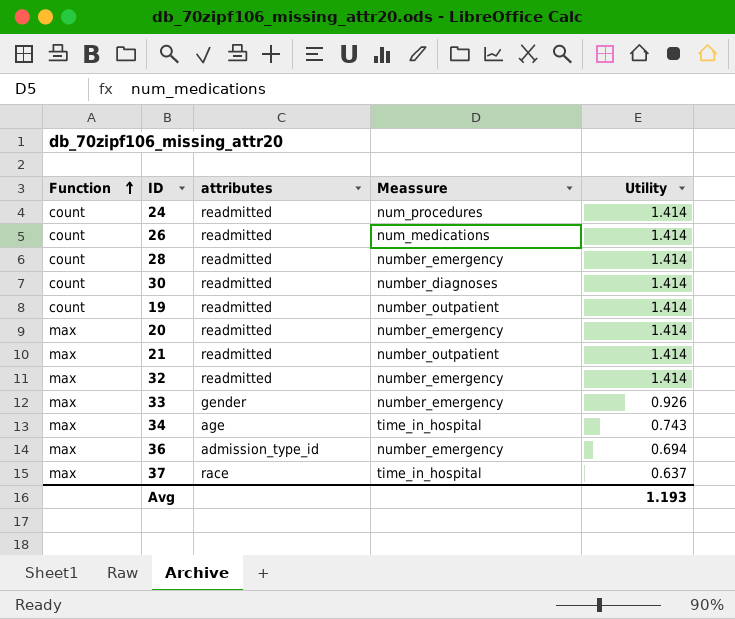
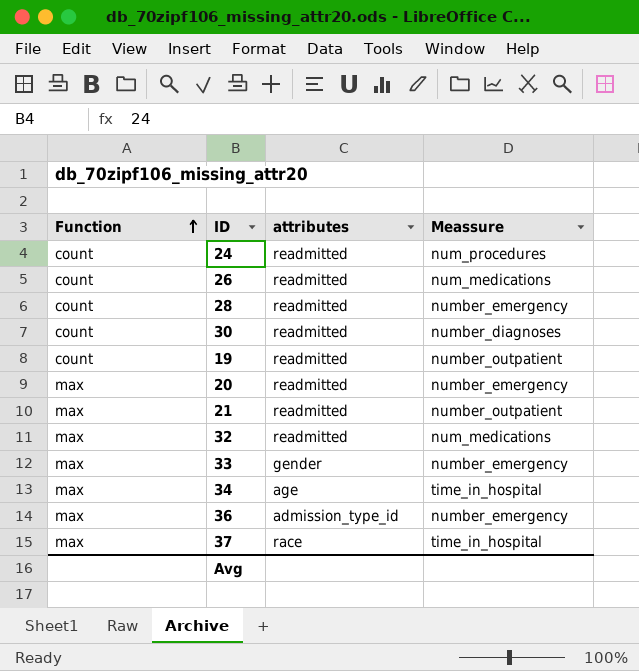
column Utility | position: 5 -> none
32 | Meassure: number_emergency -> num_medications

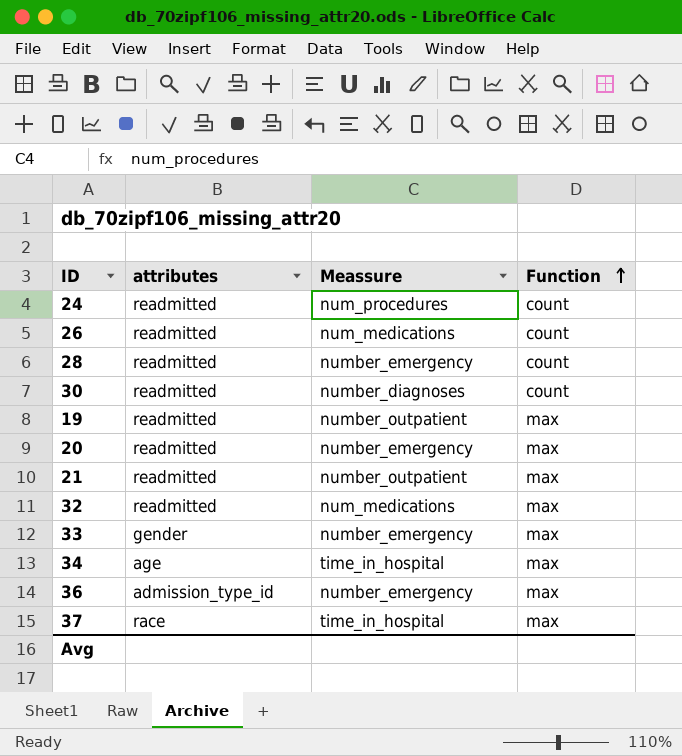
column Function | position: 1 -> 4
19 | Function: count -> max

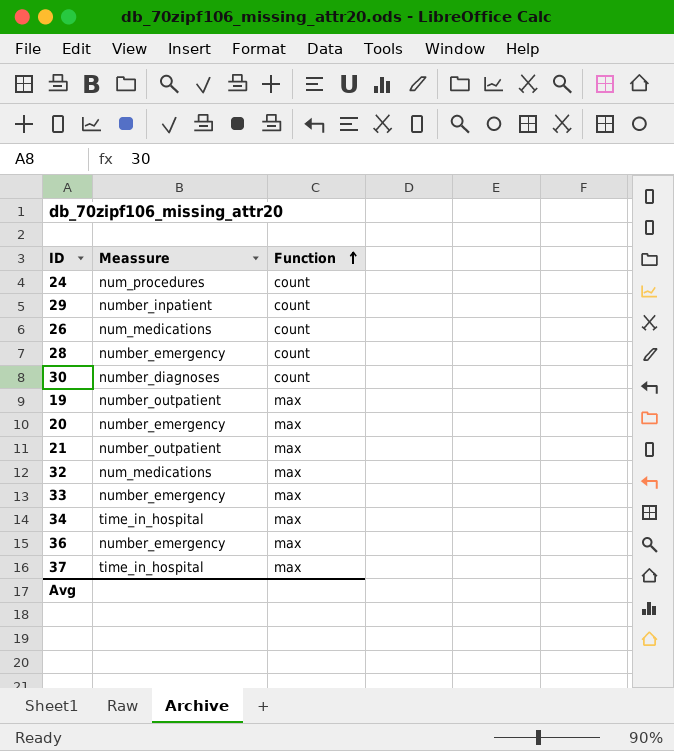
column attributes | position: 2 -> none
row 29: none -> number_inpatient | count

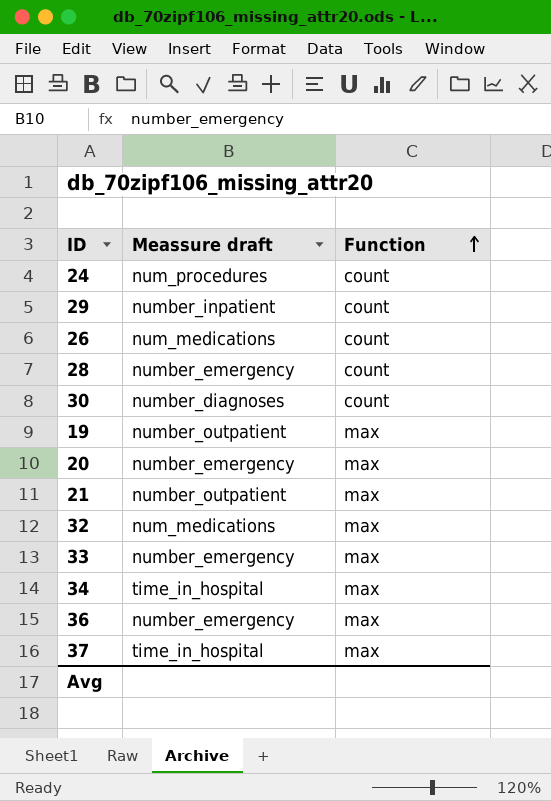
column name: Meassure -> Meassure draft

